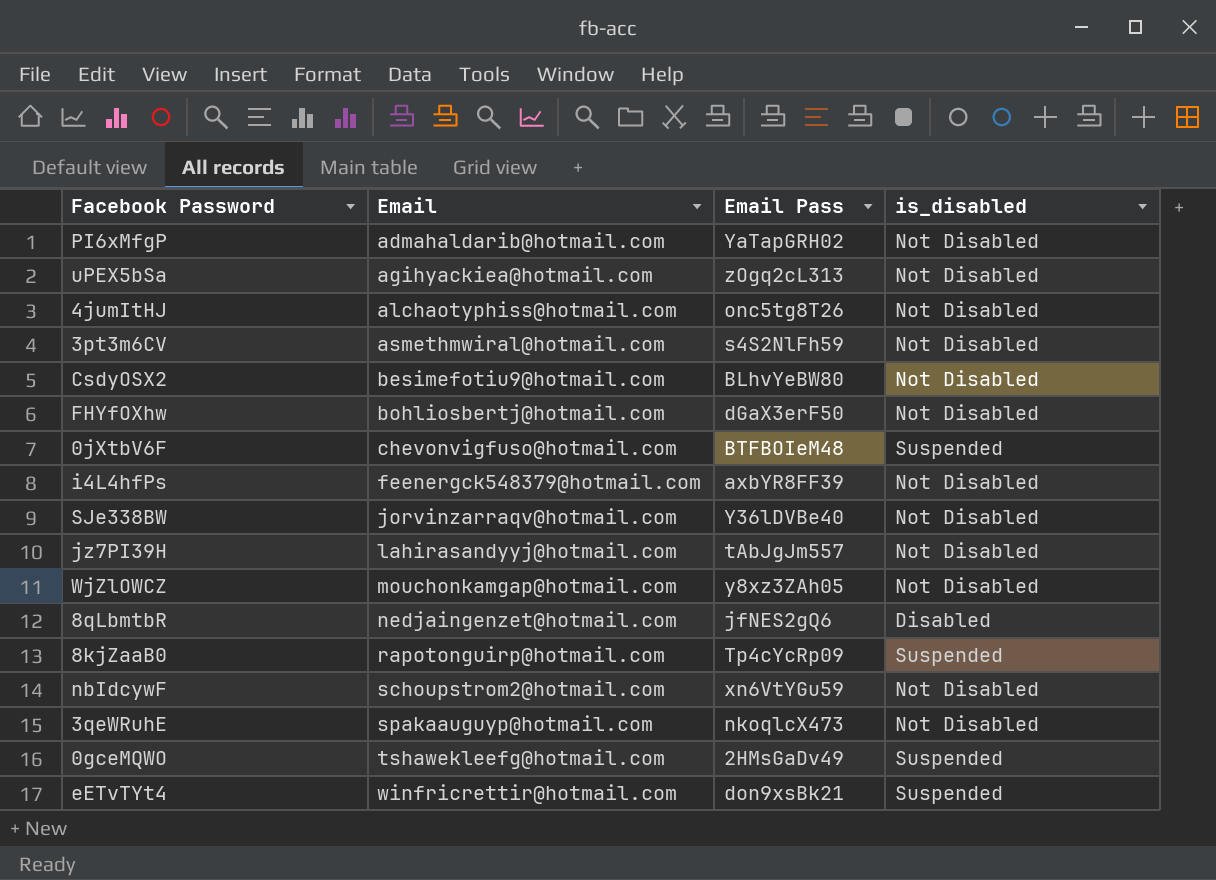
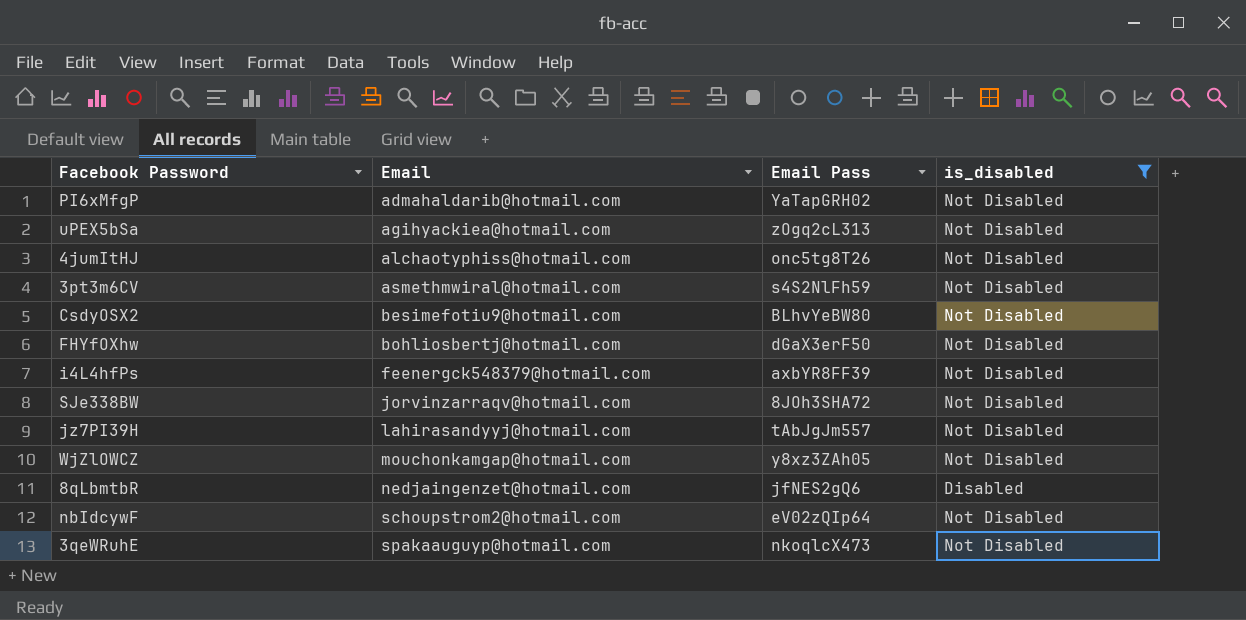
filter: none -> is_disabled != Suspended
SJe338BW | Email Pass: Y36lDVBe40 -> 8JOh3SHA72
nbIdcywF | Email Pass: xn6VtYGu59 -> eV02zQIp64

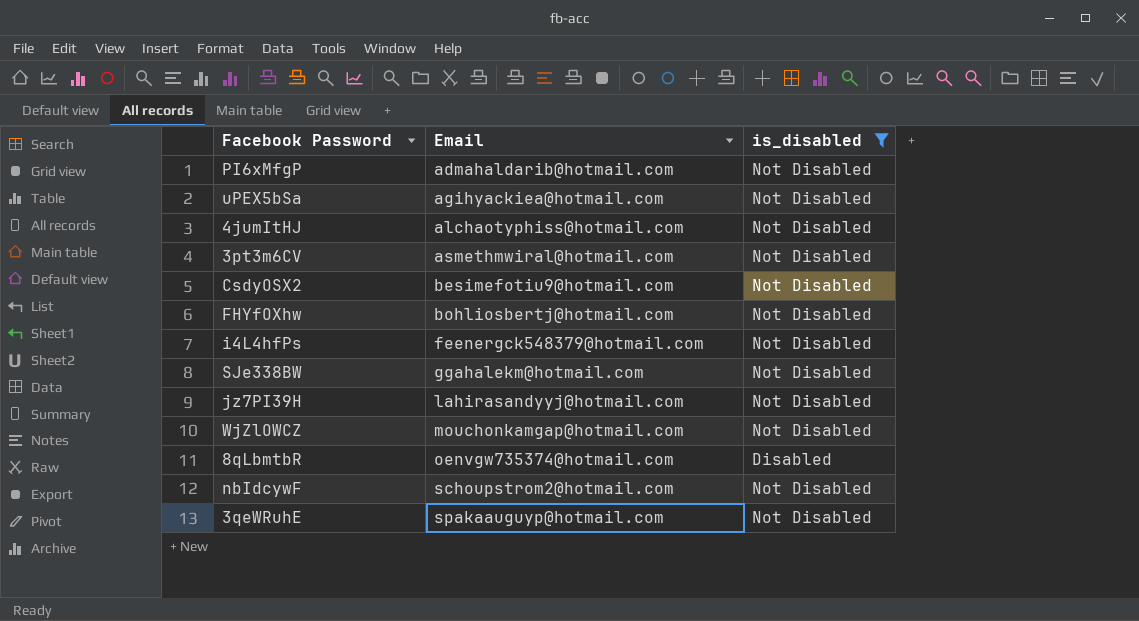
column Email Pass | position: 3 -> none
SJe338BW | Email: jorvinzarraqv@hotmail.com -> ggahalekm@hotmail.com
8qLbmtbR | Email: nedjaingenzet@hotmail.com -> oenvgw735374@hotmail.com

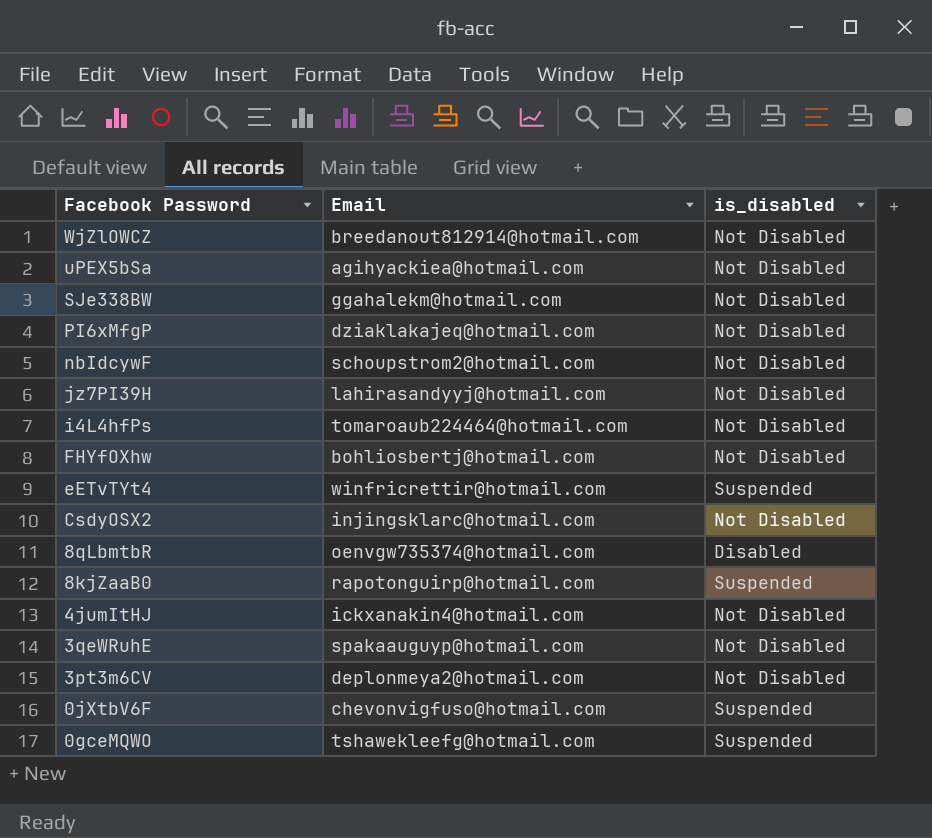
filter: is_disabled != Suspended -> none
row order: Email ascending -> Facebook Password descending
WjZlOWCZ | Email: mouchonkamgap@hotmail.com -> breedanout812914@hotmail.com
PI6xMfgP | Email: admahaldarib@hotmail.com -> dziaklakajeq@hotmail.com
i4L4hfPs | Email: feenergck548379@hotmail.com -> tomaroaub224464@hotmail.com
CsdyOSX2 | Email: besimefotiu9@hotmail.com -> injingsklarc@hotmail.com
4jumItHJ | Email: alchaotyphiss@hotmail.com -> ickxanakin4@hotmail.com
3pt3m6CV | Email: asmethmwiral@hotmail.com -> deplonmeya2@hotmail.com

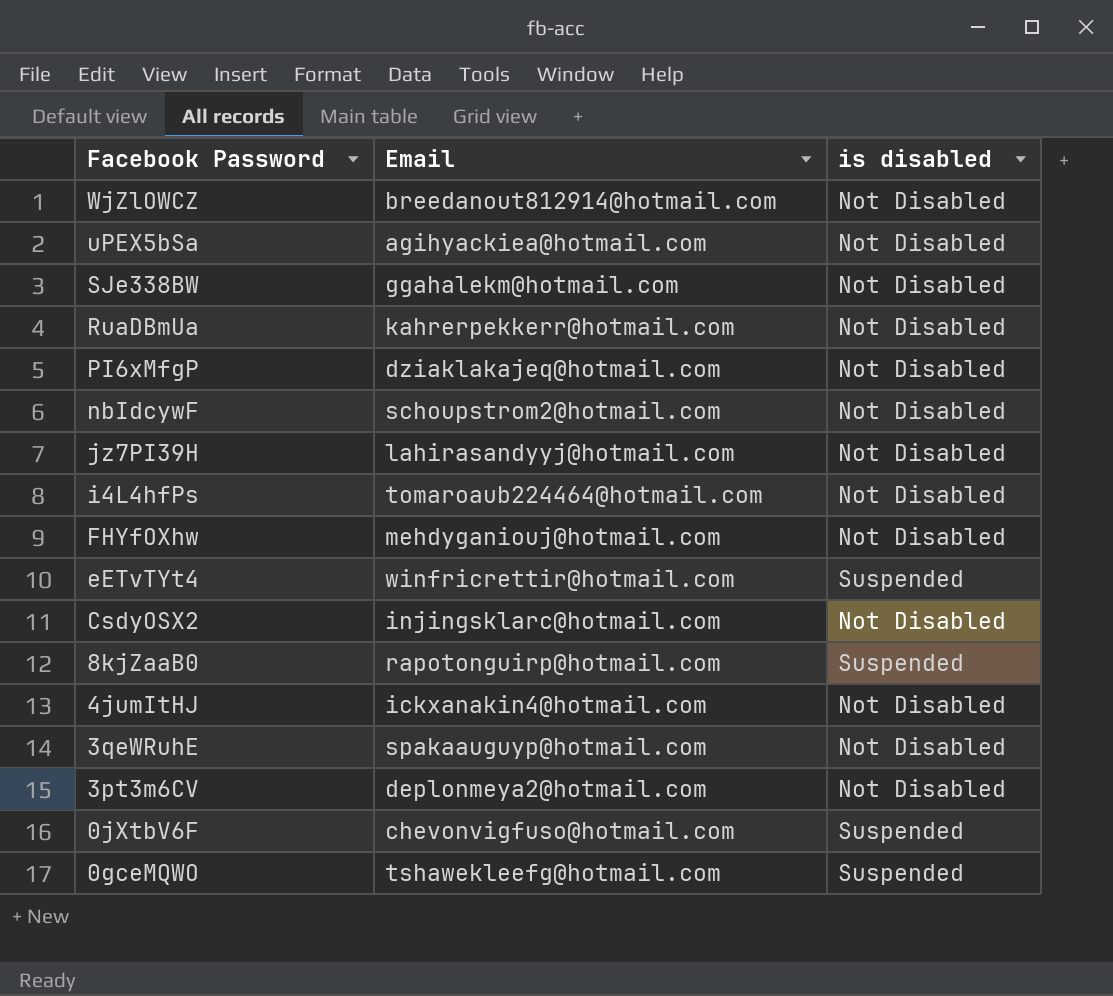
column name: is_disabled -> is disabled
row 8qLbmtbR: oenvgw735374@hotmail.com | Disabled -> none
row RuaDBmUa: none -> kahrerpekkerr@hotmail.com | Not Disabled
FHYfOXhw | Email: bohliosbertj@hotmail.com -> mehdyganiouj@hotmail.com

